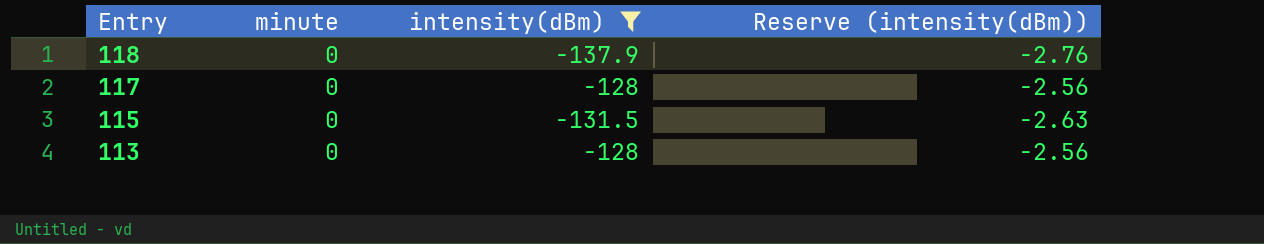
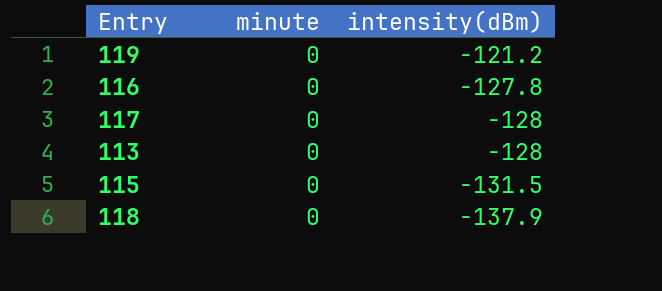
filter: intensity(dBm) <= -128 -> none
row order: Entry descending -> intensity(dBm) descending
column Reserve (intensity(dBm)) | formula: [intensity(dBm)] * 0.02 -> none

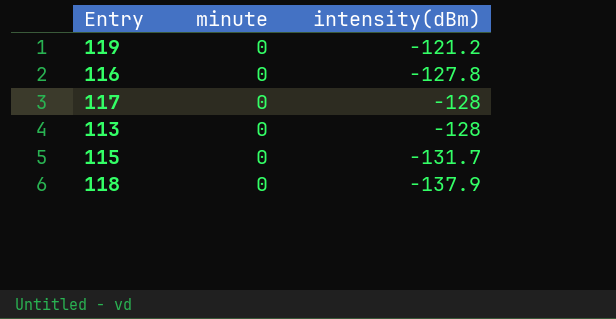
115 | intensity(dBm): -131.5 -> -131.7

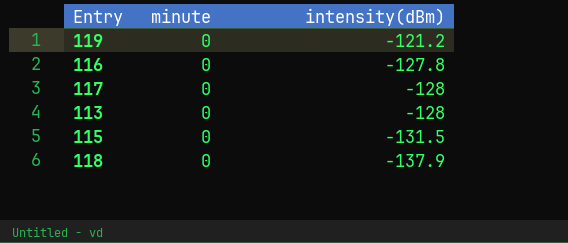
115 | intensity(dBm): -131.7 -> -131.5

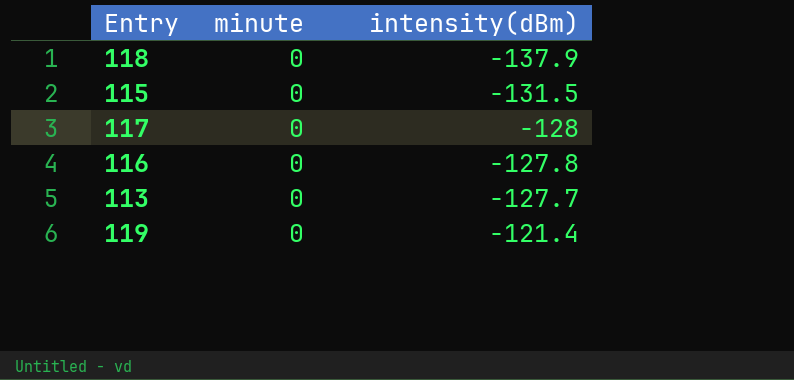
row order: intensity(dBm) descending -> intensity(dBm) ascending
113 | intensity(dBm): -128 -> -127.7
119 | intensity(dBm): -121.2 -> -121.4

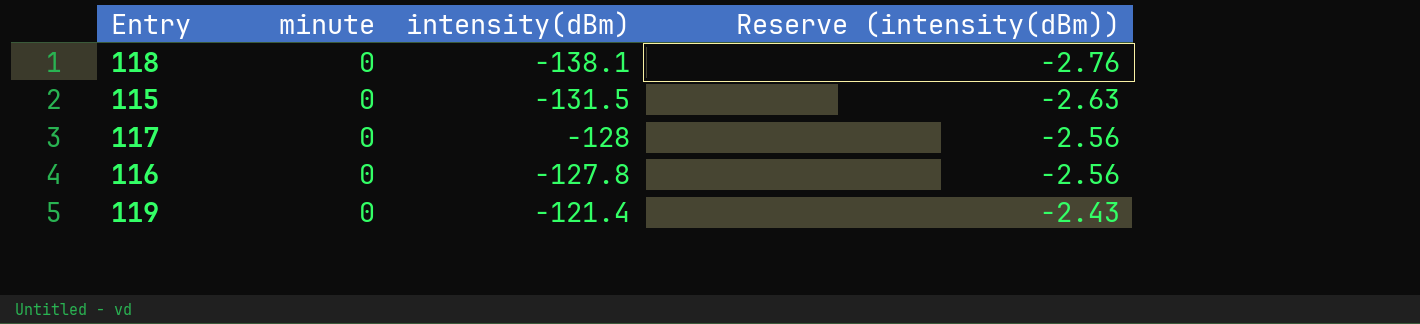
column Reserve (intensity(dBm)) | formula: none -> [intensity(dBm)] * 0.02
row 113: 0 | -127.7 -> none
118 | intensity(dBm): -137.9 -> -138.1

